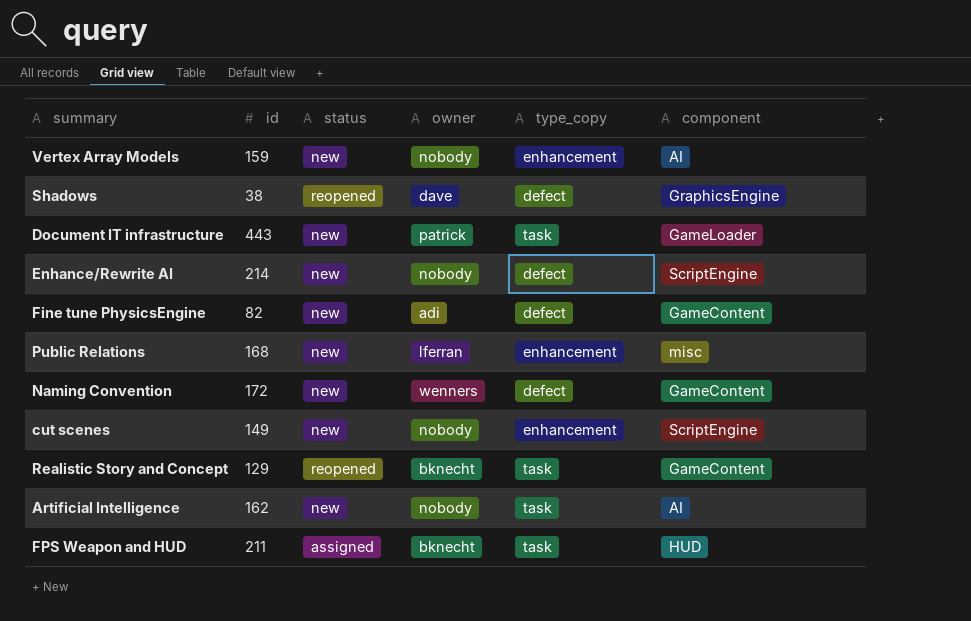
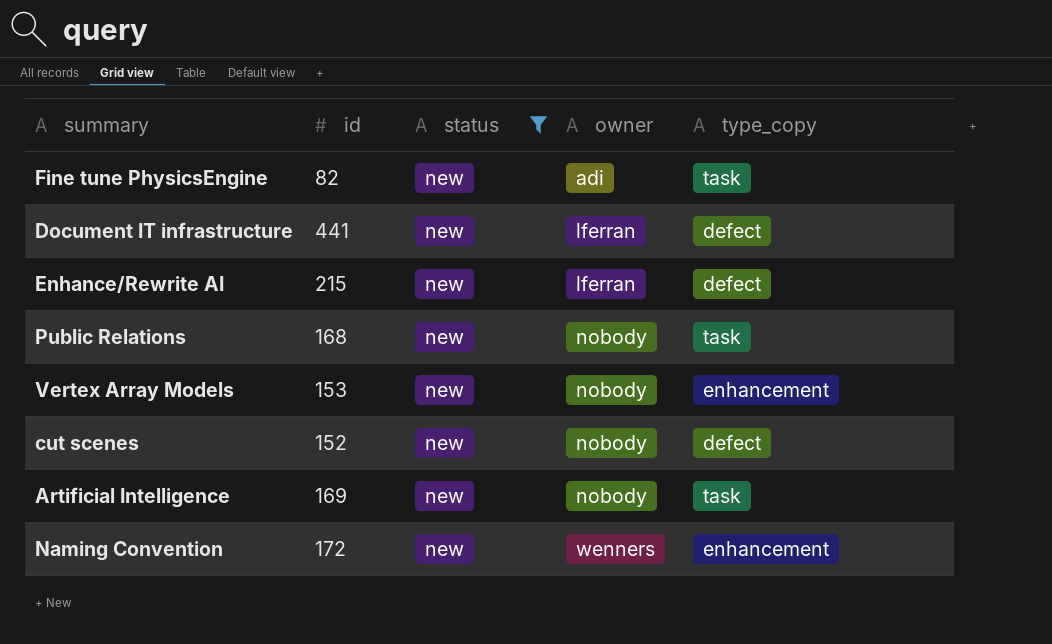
filter: none -> status = new
row order: none -> owner ascending
column component | position: 6 -> none
Fine tune PhysicsEngine | type_copy: defect -> task
Document IT infrastructure | id: 443 -> 441
Document IT infrastructure | owner: patrick -> lferran
Document IT infrastructure | type_copy: task -> defect
Enhance/Rewrite AI | id: 214 -> 215
Enhance/Rewrite AI | owner: nobody -> lferran
Public Relations | owner: lferran -> nobody
Public Relations | type_copy: enhancement -> task
Vertex Array Models | id: 159 -> 153
cut scenes | id: 149 -> 152
cut scenes | type_copy: enhancement -> defect
Artificial Intelligence | id: 162 -> 169
Naming Convention | type_copy: defect -> enhancement

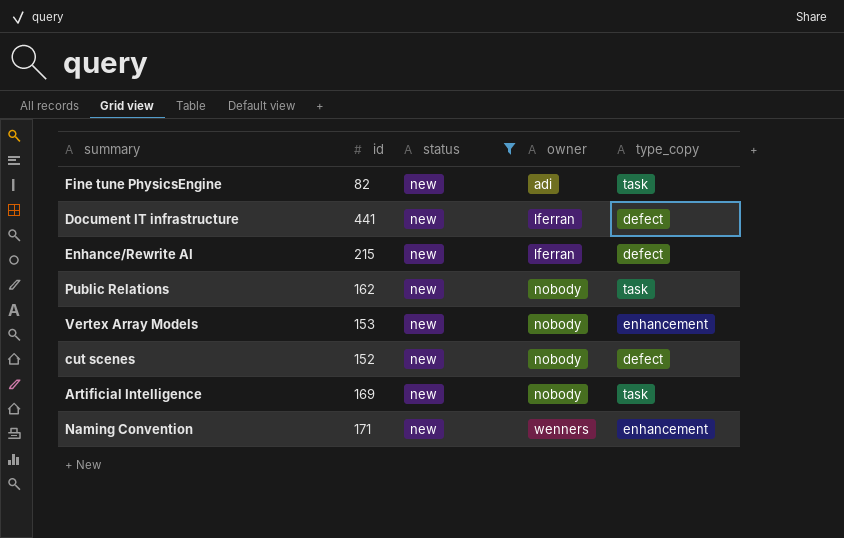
Public Relations | id: 168 -> 162
Naming Convention | id: 172 -> 171

